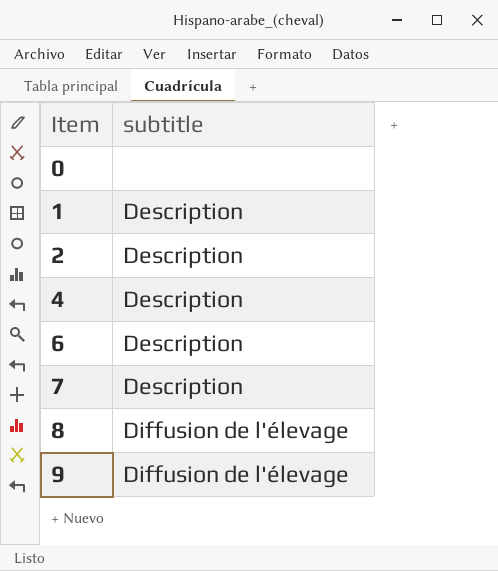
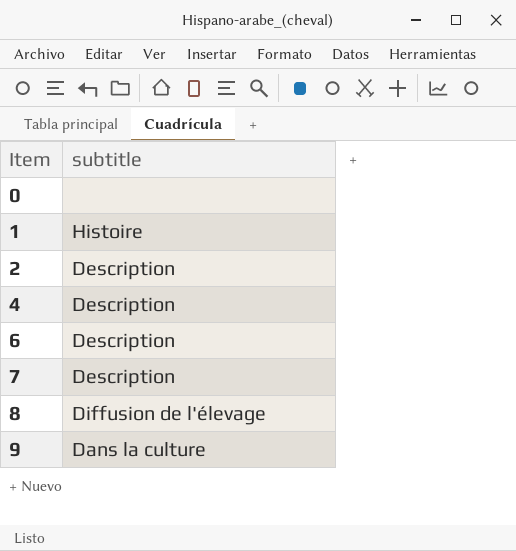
1 | subtitle: Description -> Histoire
9 | subtitle: Diffusion de l'élevage -> Dans la culture

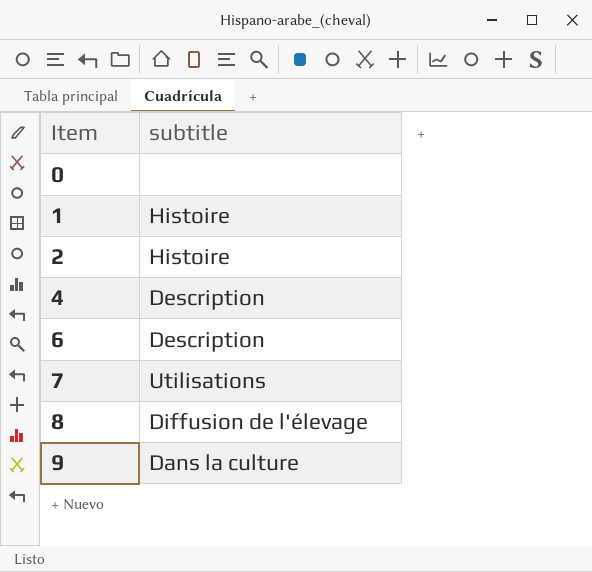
2 | subtitle: Description -> Histoire
7 | subtitle: Description -> Utilisations

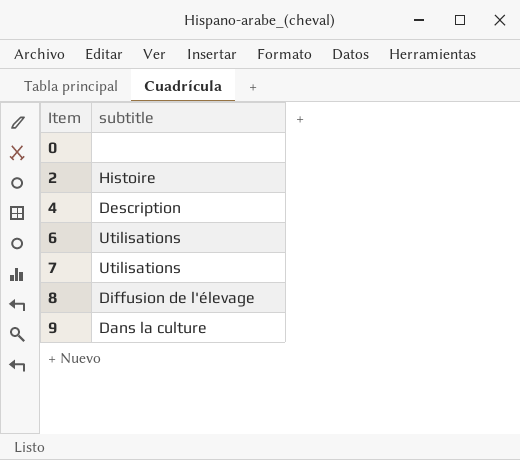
row 1: Histoire -> none
6 | subtitle: Description -> Utilisations

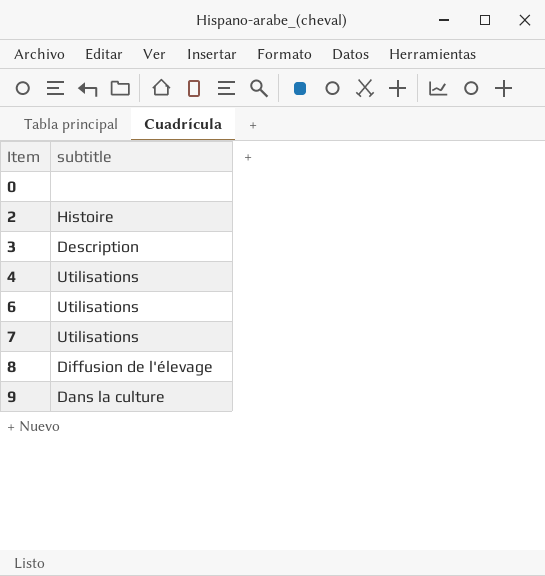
row 3: none -> Description
4 | subtitle: Description -> Utilisations

